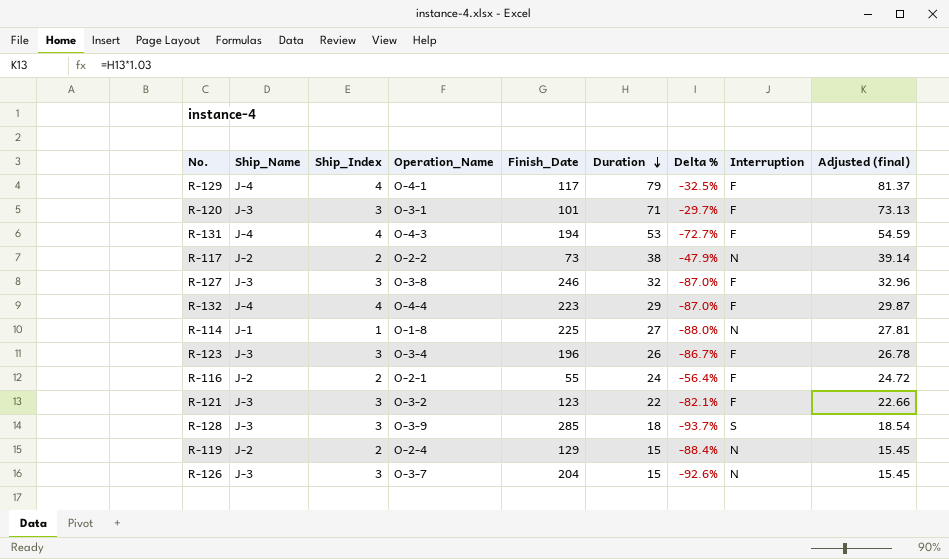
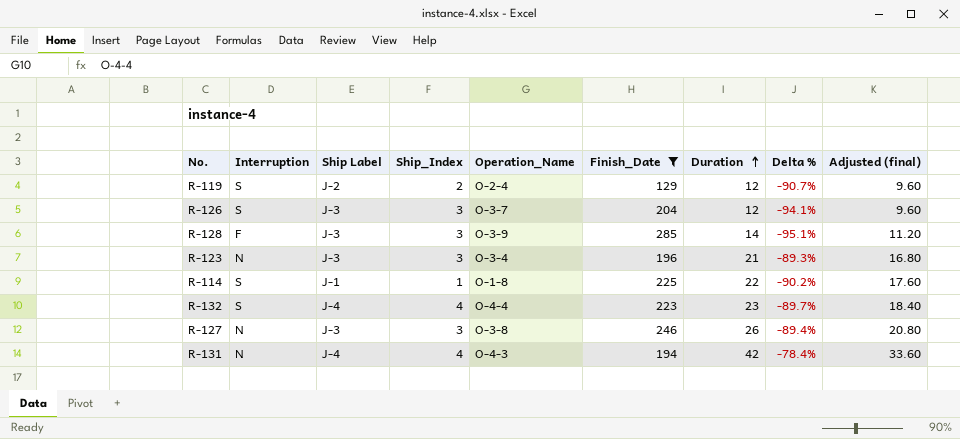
filter: none -> Finish_Date >= 129
row order: Duration descending -> Duration ascending
column Interruption | position: 8 -> 2
column name: Ship_Name -> Ship Label
column Adjusted (final) | formula: [Duration] * 1.03 -> [Duration] * 0.8
R-119 | Interruption: N -> S
R-119 | Duration: 15 -> 12
R-119 | Delta %: -88.4% -> -90.7%
R-126 | Interruption: N -> S
R-126 | Duration: 15 -> 12
R-126 | Delta %: -92.6% -> -94.1%
R-128 | Interruption: S -> F
R-128 | Duration: 18 -> 14
R-128 | Delta %: -93.7% -> -95.1%
R-123 | Interruption: F -> N
R-123 | Duration: 26 -> 21
R-123 | Delta %: -86.7% -> -89.3%
R-114 | Interruption: N -> S
R-114 | Duration: 27 -> 22
R-114 | Delta %: -88.0% -> -90.2%
R-132 | Interruption: F -> S
R-132 | Duration: 29 -> 23
R-132 | Delta %: -87.0% -> -89.7%
R-127 | Interruption: F -> N
R-127 | Duration: 32 -> 26
R-127 | Delta %: -87.0% -> -89.4%
R-131 | Interruption: F -> N
R-131 | Duration: 53 -> 42
R-131 | Delta %: -72.7% -> -78.4%

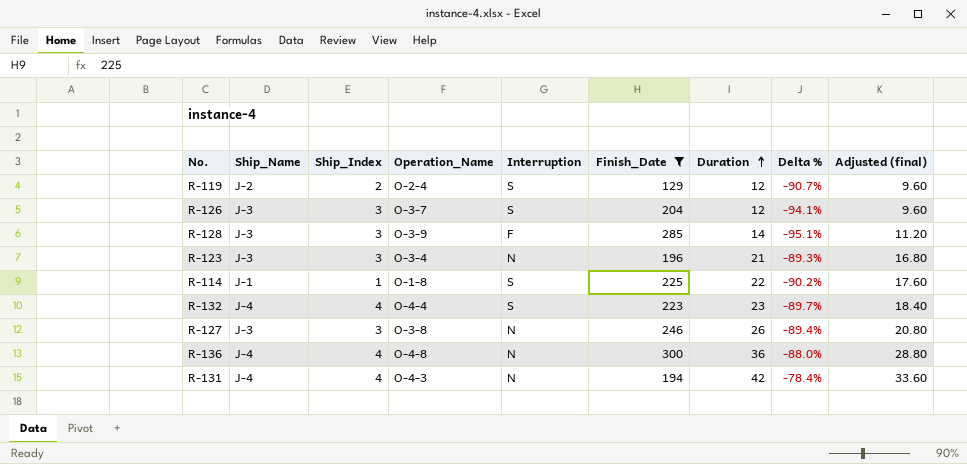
column name: Ship Label -> Ship_Name
column Interruption | position: 2 -> 5
row R-136: none -> J-4 | 4 | O-4-8 | N | 300 | 36 | -88.0% | 28.80

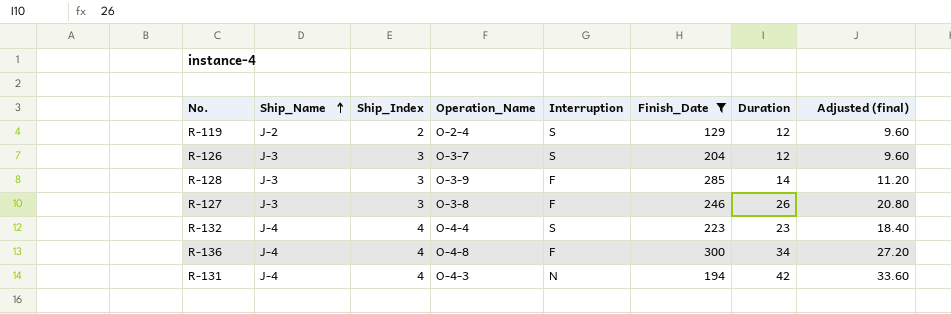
row order: Duration ascending -> Ship_Name ascending
column Delta % | formula: ([Duration] - [Finish_Date]) / [Finish_Date] -> none
row R-123: J-3 | 3 | O-3-4 | N | 196 | 21 | -89.3% | 16.80 -> none
row R-114: J-1 | 1 | O-1-8 | S | 225 | 22 | -90.2% | 17.60 -> none
R-127 | Interruption: N -> F
R-136 | Interruption: N -> F
R-136 | Duration: 36 -> 34
R-136 | Adjusted (final): 28.80 -> 27.20

